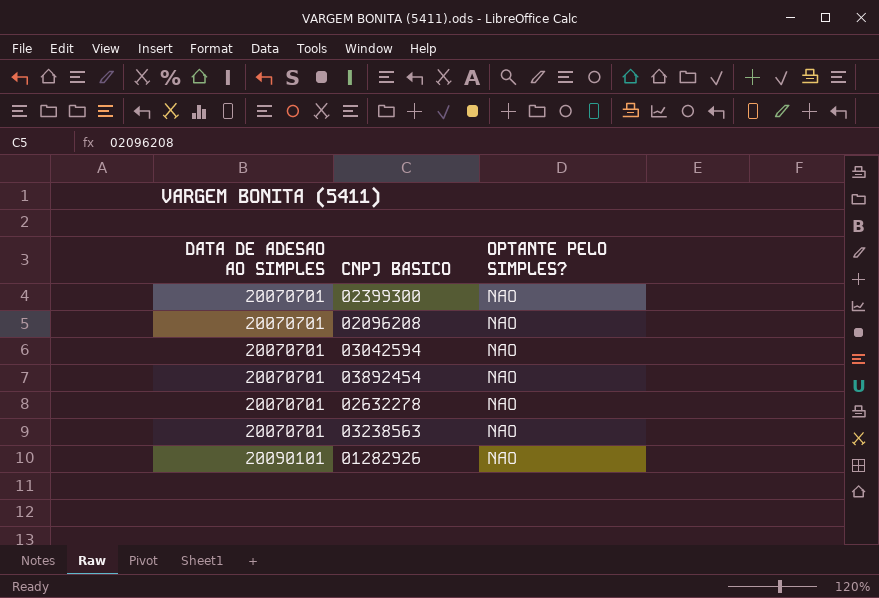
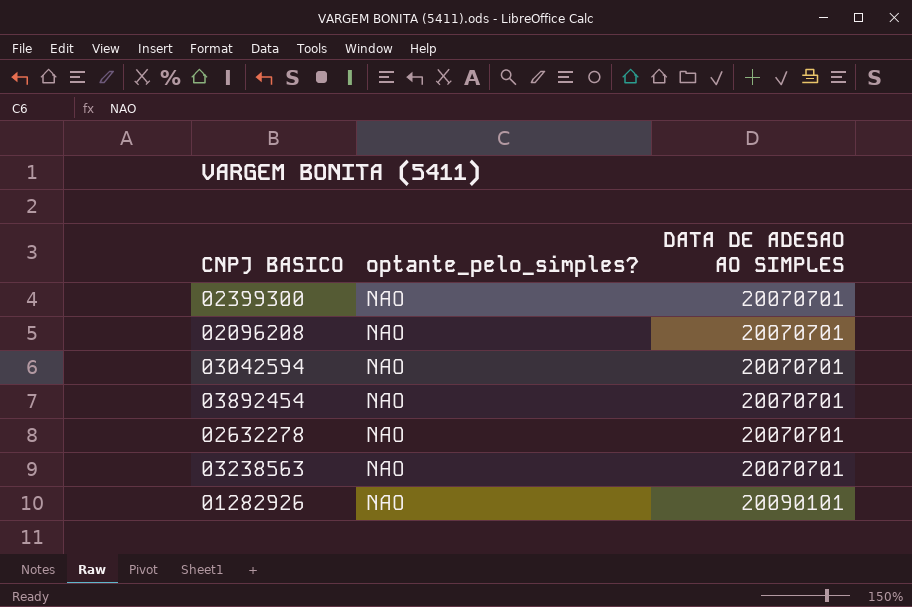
column name: OPTANTE PELO SIMPLES? -> optante_pelo_simples?
column DATA DE ADESAO AO SIMPLES | position: 1 -> 3

